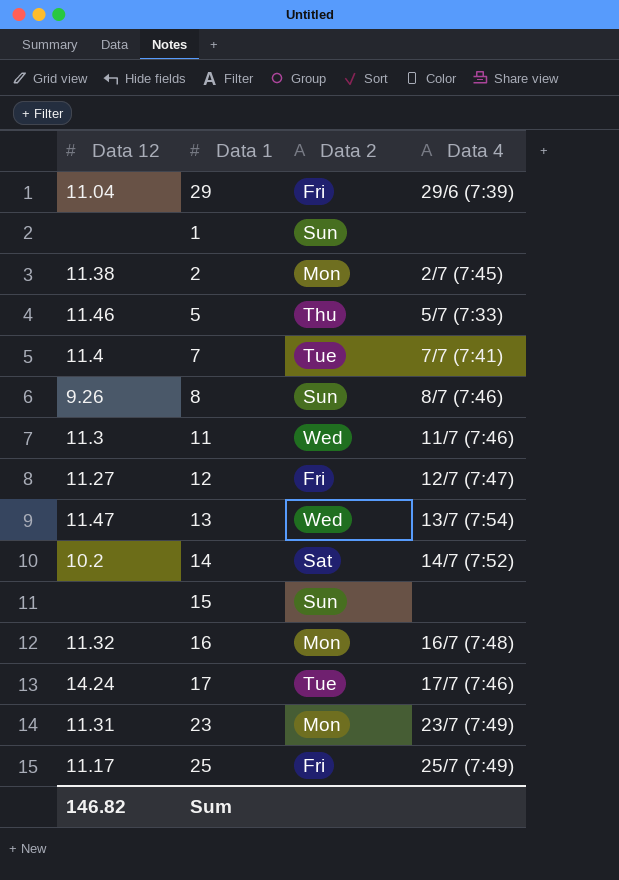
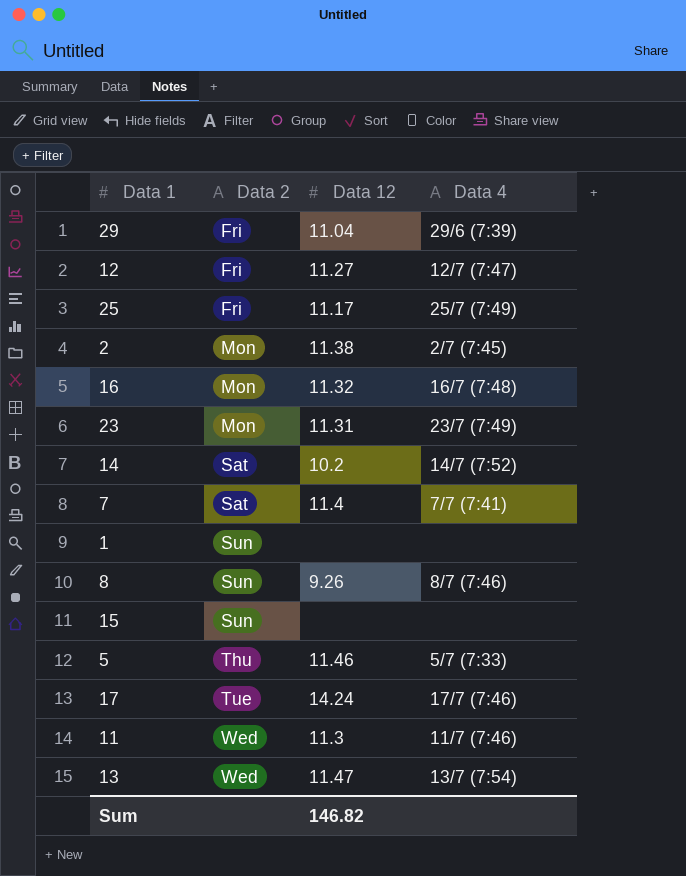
row order: none -> Data 2 ascending
column Data 12 | position: 1 -> 3
7 | Data 2: Tue -> Sat

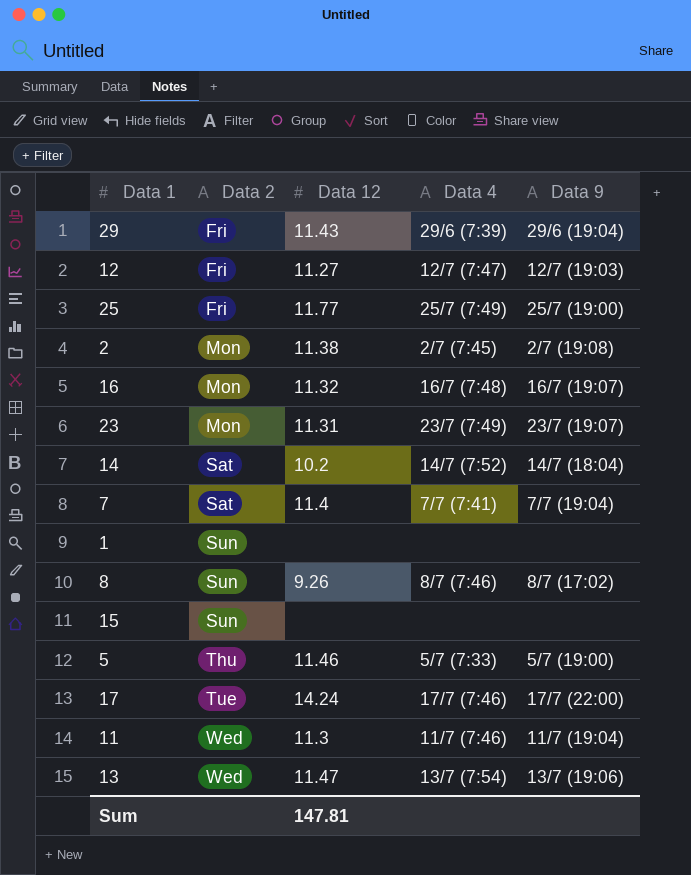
column Data 9 | position: none -> 5
29 | Data 12: 11.04 -> 11.43
25 | Data 12: 11.17 -> 11.77
Sum | Data 12: 146.82 -> 147.81

